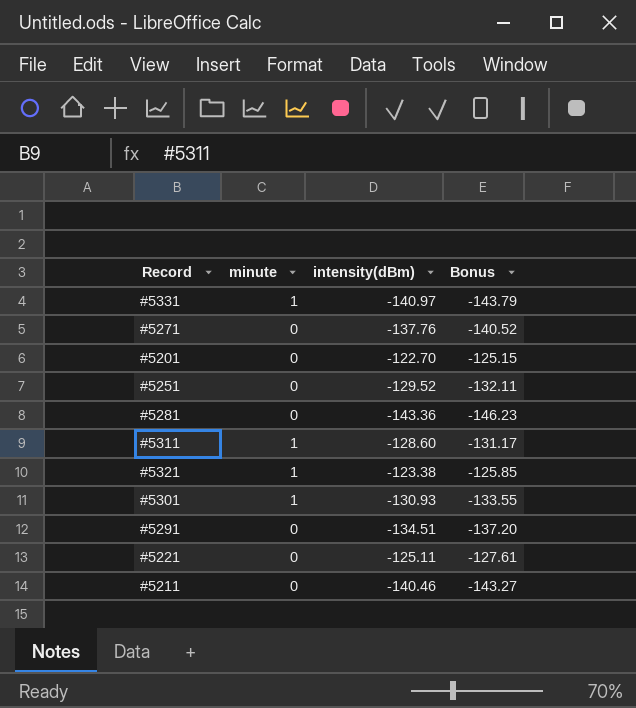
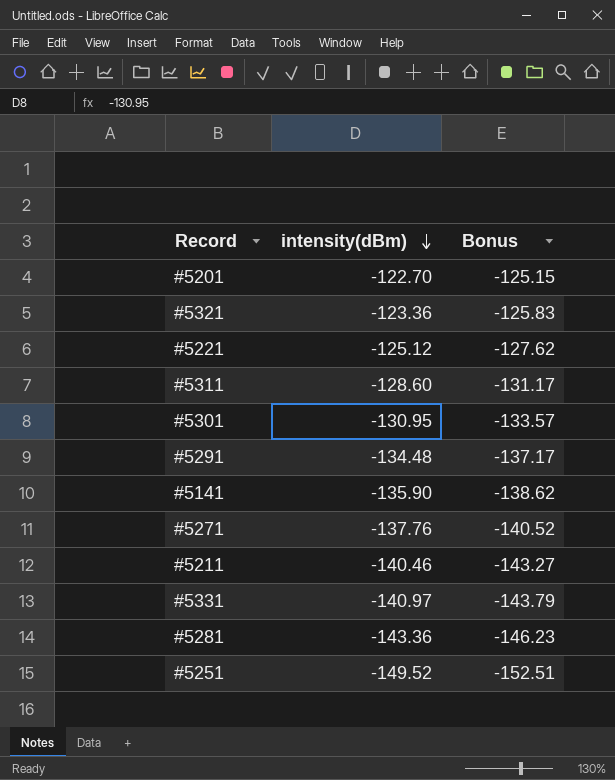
row order: none -> intensity(dBm) descending
column minute | position: 2 -> none
#5321 | intensity(dBm): -123.38 -> -123.36
#5321 | Bonus: -125.85 -> -125.83
#5221 | intensity(dBm): -125.11 -> -125.12
#5221 | Bonus: -127.61 -> -127.62
#5301 | intensity(dBm): -130.93 -> -130.95
#5301 | Bonus: -133.55 -> -133.57
#5291 | intensity(dBm): -134.51 -> -134.48
#5291 | Bonus: -137.20 -> -137.17
row #5141: none -> -135.90 | -138.62
#5251 | intensity(dBm): -129.52 -> -149.52
#5251 | Bonus: -132.11 -> -152.51

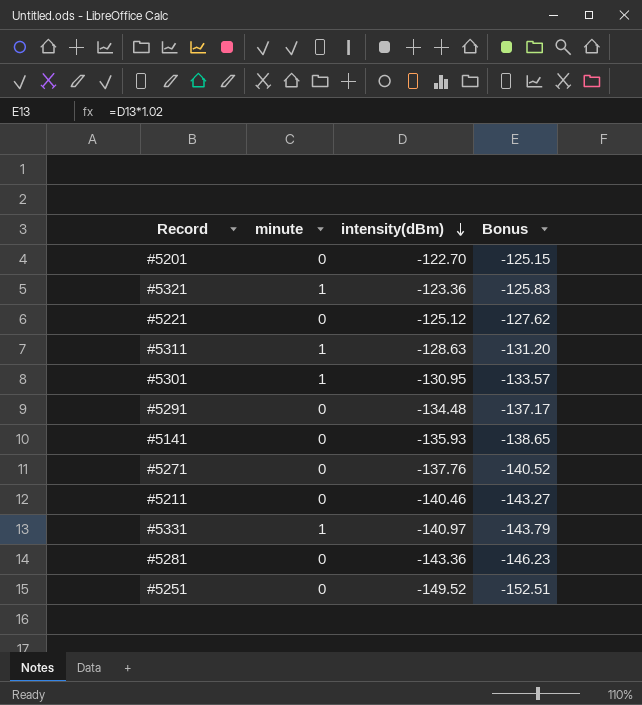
column minute | position: none -> 2
#5311 | intensity(dBm): -128.60 -> -128.63
#5311 | Bonus: -131.17 -> -131.20
#5141 | intensity(dBm): -135.90 -> -135.93
#5141 | Bonus: -138.62 -> -138.65

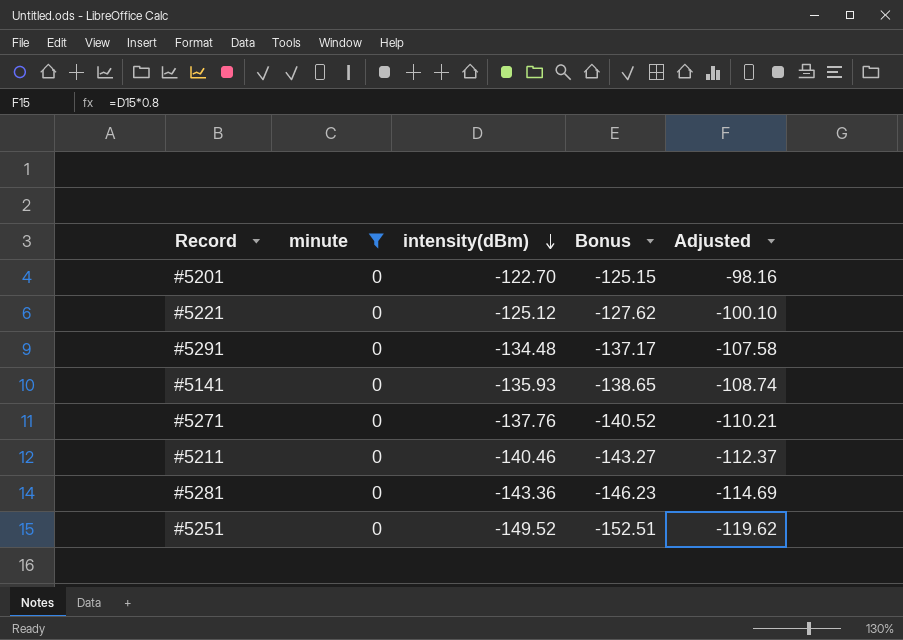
filter: none -> minute = 0
column Adjusted | formula: none -> [intensity(dBm)] * 0.8

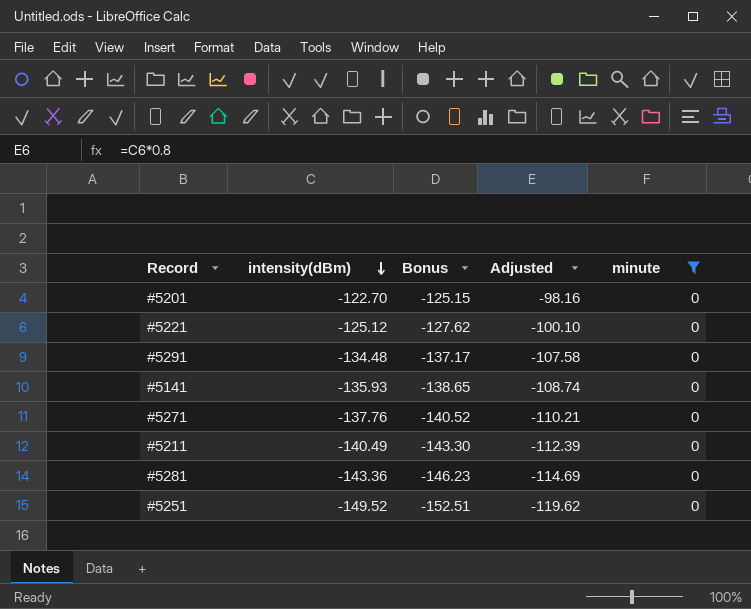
column minute | position: 2 -> 5
#5211 | intensity(dBm): -140.46 -> -140.49
#5211 | Bonus: -143.27 -> -143.30
#5211 | Adjusted: -112.37 -> -112.39

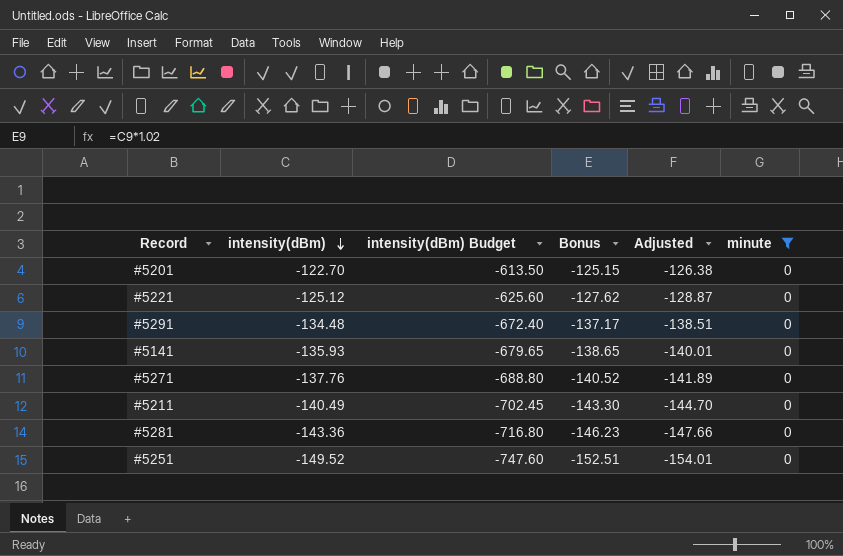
column intensity(dBm) Budget | formula: none -> [intensity(dBm)] * 5
column Adjusted | formula: [intensity(dBm)] * 0.8 -> [intensity(dBm)] * 1.03

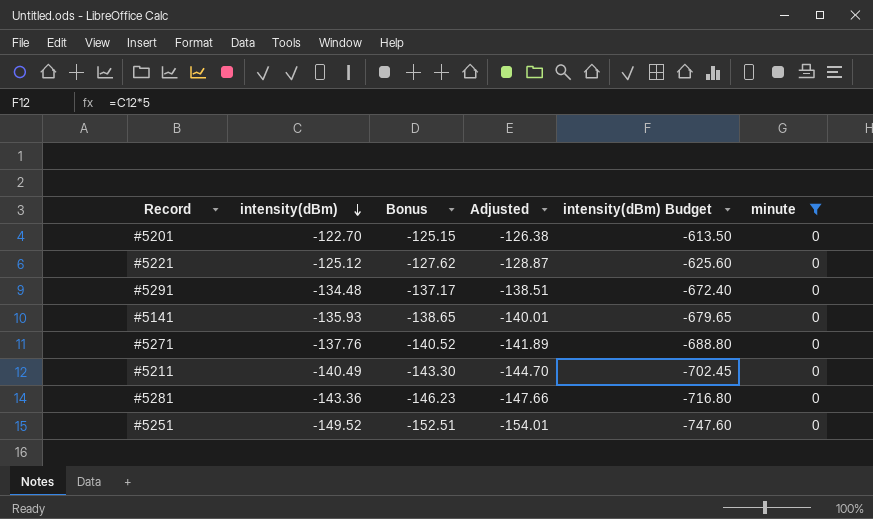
column intensity(dBm) Budget | position: 3 -> 5

